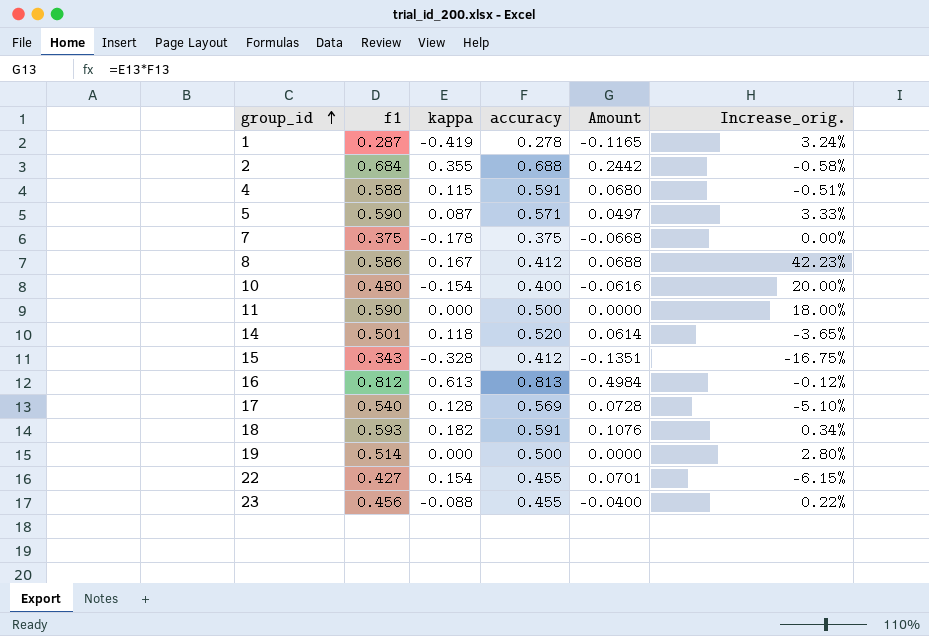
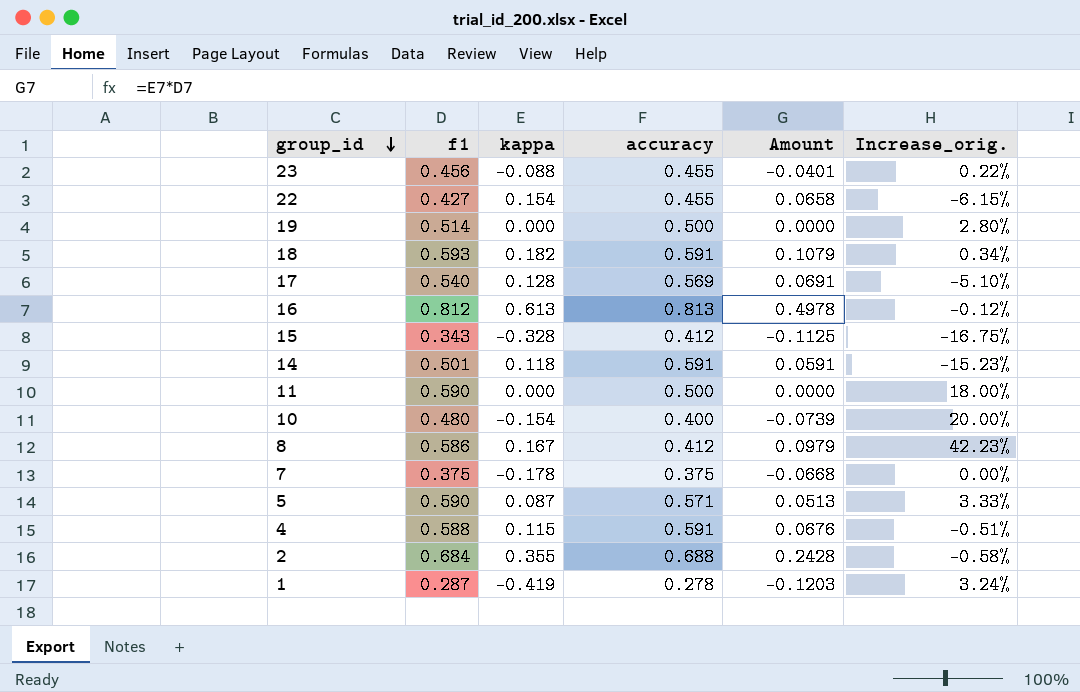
row order: group_id ascending -> group_id descending
column Amount | formula: [kappa] * [accuracy] -> [f1] * [kappa]
14 | accuracy: 0.520 -> 0.591
14 | Increase_orig.: -3.65% -> -15.23%

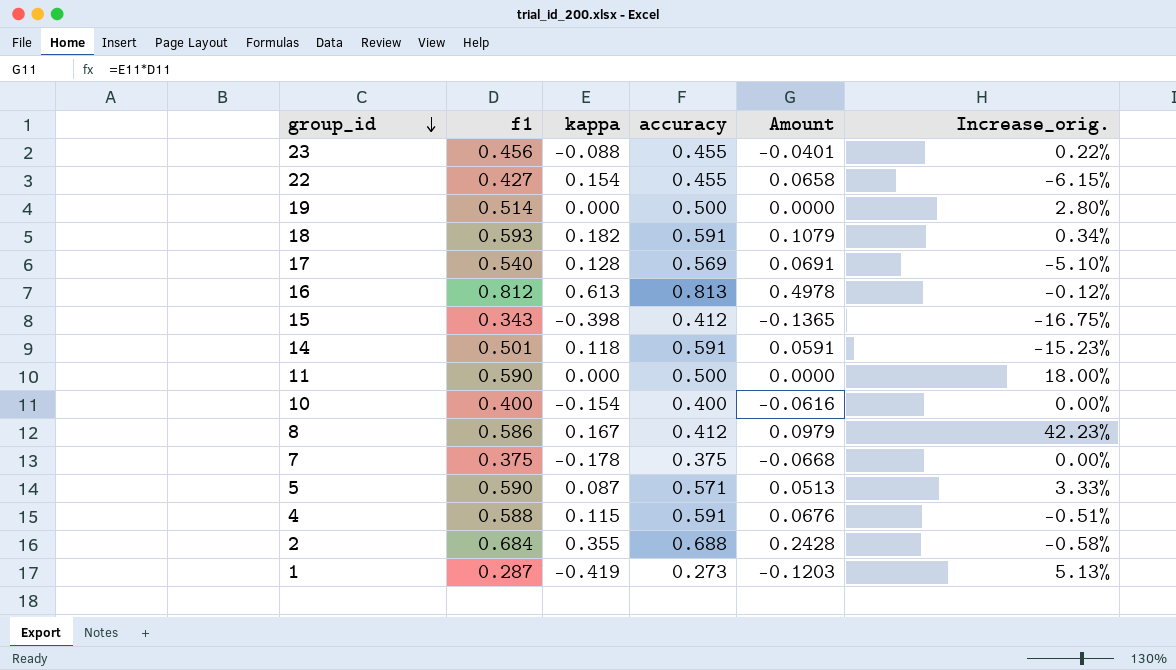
15 | kappa: -0.328 -> -0.398
15 | Amount: -0.1125 -> -0.1365
10 | f1: 0.480 -> 0.400
10 | Amount: -0.0739 -> -0.0616
10 | Increase_orig.: 20.00% -> 0.00%
1 | accuracy: 0.278 -> 0.273
1 | Increase_orig.: 3.24% -> 5.13%

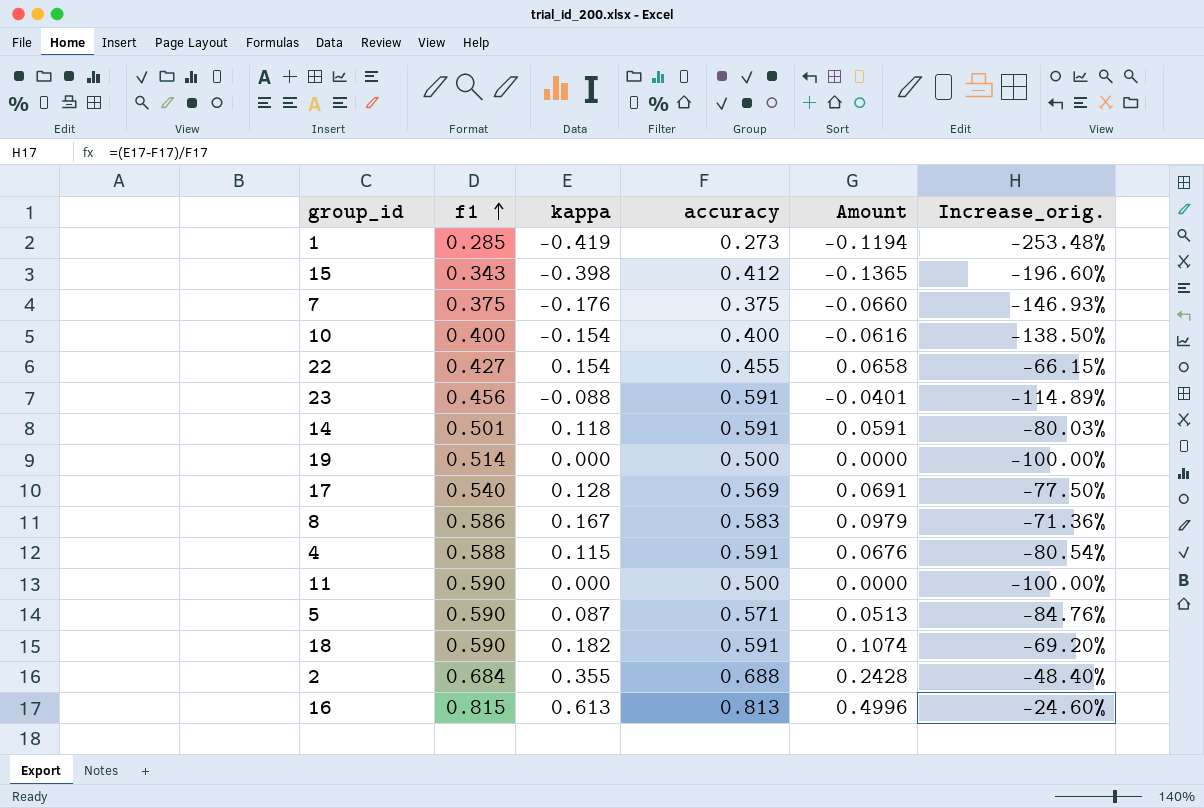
row order: group_id descending -> f1 ascending
column Increase_orig. | formula: ([f1] - [accuracy]) / [accuracy] -> ([kappa] - [accuracy]) / [accuracy]
1 | f1: 0.287 -> 0.285
1 | Amount: -0.1203 -> -0.1194
7 | kappa: -0.178 -> -0.176
7 | Amount: -0.0668 -> -0.0660
23 | accuracy: 0.455 -> 0.591
8 | accuracy: 0.412 -> 0.583
18 | f1: 0.593 -> 0.590
18 | Amount: 0.1079 -> 0.1074
16 | f1: 0.812 -> 0.815
16 | Amount: 0.4978 -> 0.4996

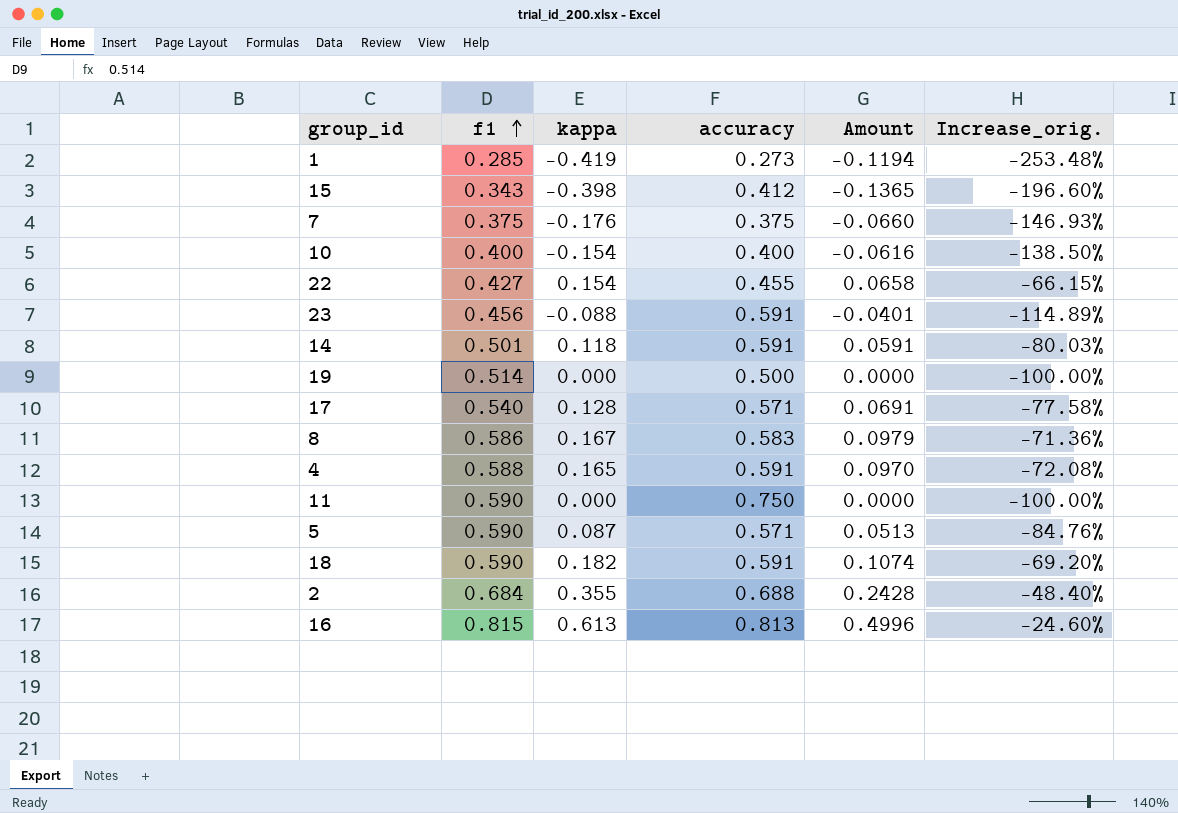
17 | accuracy: 0.569 -> 0.571
17 | Increase_orig.: -77.50% -> -77.58%
4 | kappa: 0.115 -> 0.165
4 | Amount: 0.0676 -> 0.0970
4 | Increase_orig.: -80.54% -> -72.08%
11 | accuracy: 0.500 -> 0.750

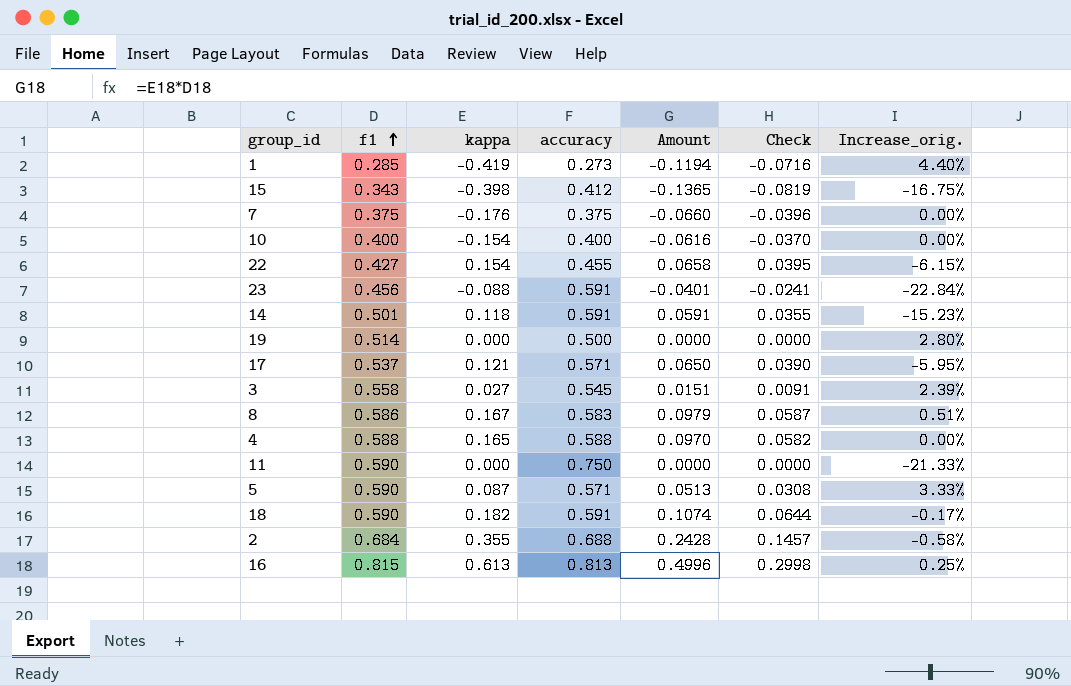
column Check | formula: none -> [Amount] * 0.6
column Increase_orig. | formula: ([kappa] - [accuracy]) / [accuracy] -> ([f1] - [accuracy]) / [accuracy]
17 | f1: 0.540 -> 0.537
17 | kappa: 0.128 -> 0.121
17 | Amount: 0.0691 -> 0.0650
row 3: none -> 0.558 | 0.027 | 0.545 | 0.0151 | 0.0091 | 2.39%
4 | accuracy: 0.591 -> 0.588

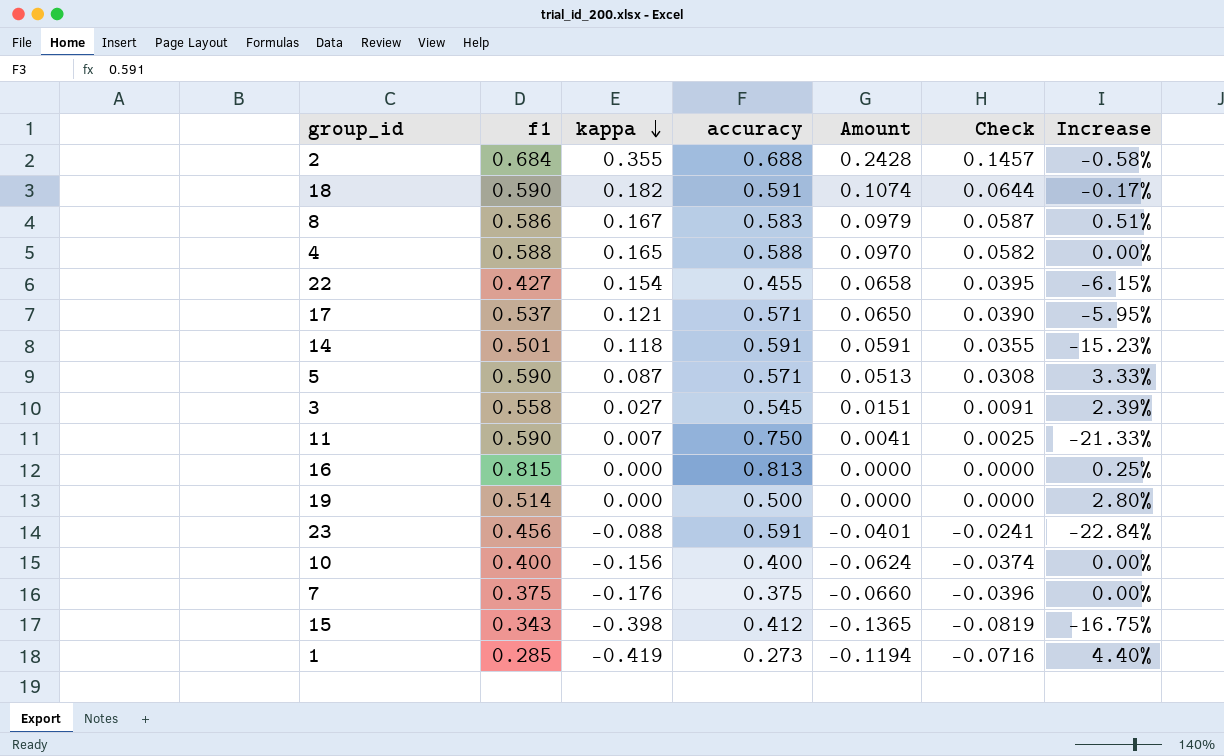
row order: f1 ascending -> kappa descending
column name: Increase_orig. -> Increase
11 | kappa: 0.000 -> 0.007
11 | Amount: 0.0000 -> 0.0041
11 | Check: 0.0000 -> 0.0025
16 | kappa: 0.613 -> 0.000
16 | Amount: 0.4996 -> 0.0000
16 | Check: 0.2998 -> 0.0000
10 | kappa: -0.154 -> -0.156
10 | Amount: -0.0616 -> -0.0624
10 | Check: -0.0370 -> -0.0374

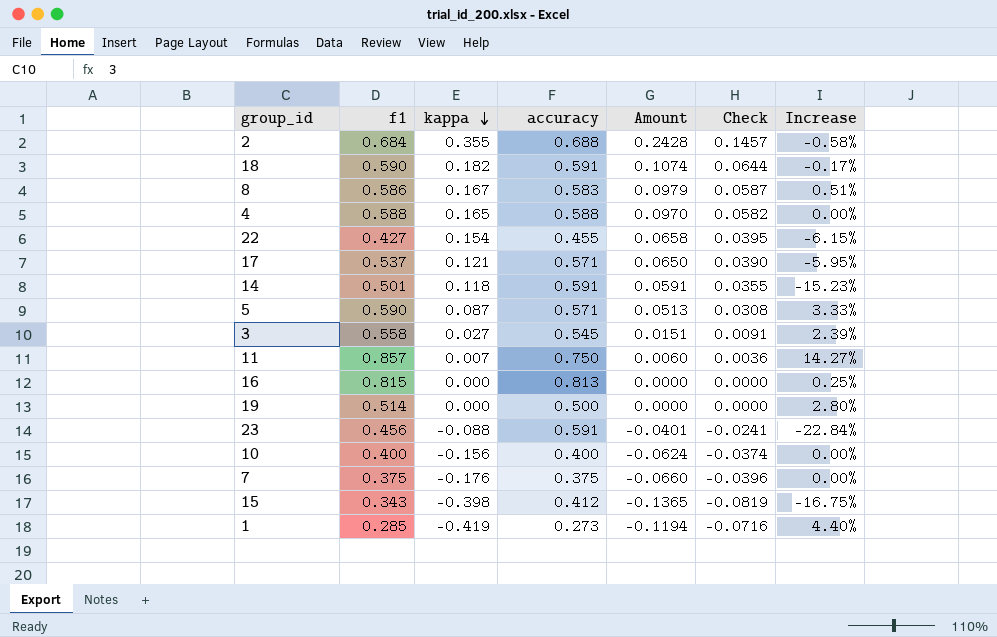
11 | f1: 0.590 -> 0.857
11 | Amount: 0.0041 -> 0.0060
11 | Check: 0.0025 -> 0.0036
11 | Increase: -21.33% -> 14.27%

